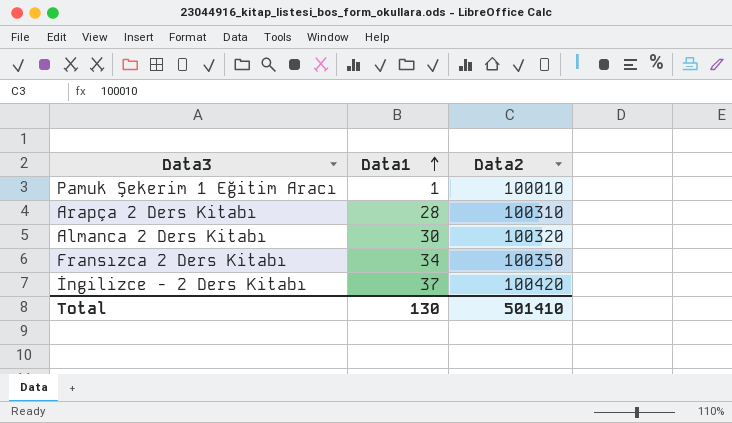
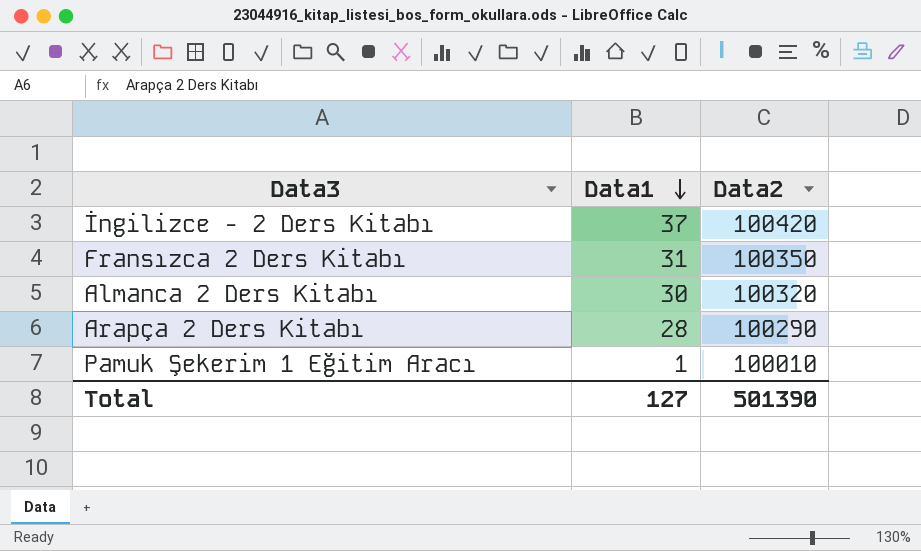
row order: Data1 ascending -> Data1 descending
Fransızca 2 Ders Kitabı | Data1: 34 -> 31
Arapça 2 Ders Kitabı | Data2: 100310 -> 100290
Total | Data1: 130 -> 127
Total | Data2: 501410 -> 501390

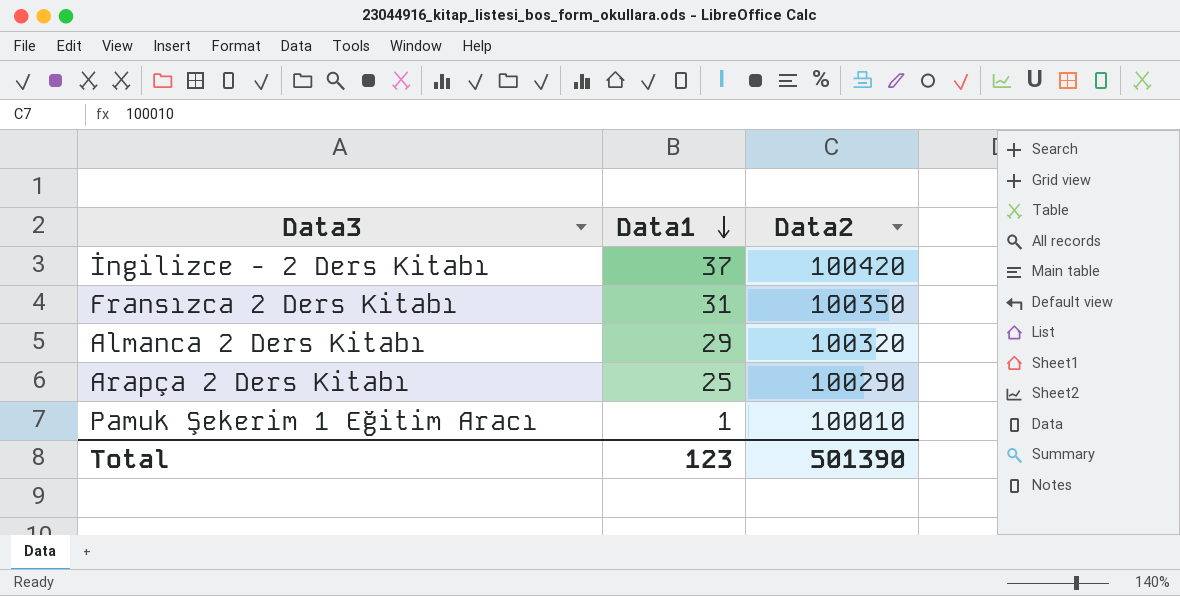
Almanca 2 Ders Kitabı | Data1: 30 -> 29
Arapça 2 Ders Kitabı | Data1: 28 -> 25
Total | Data1: 127 -> 123

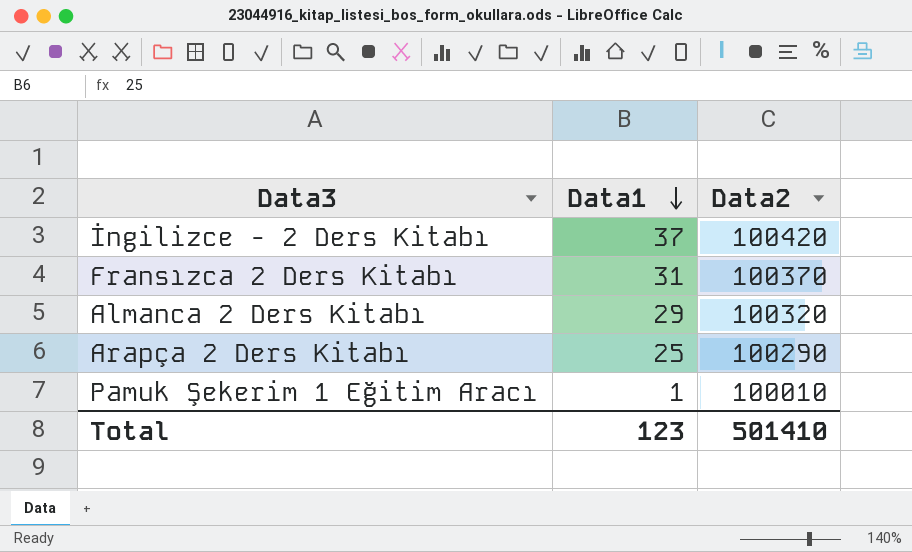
Fransızca 2 Ders Kitabı | Data2: 100350 -> 100370
Total | Data2: 501390 -> 501410

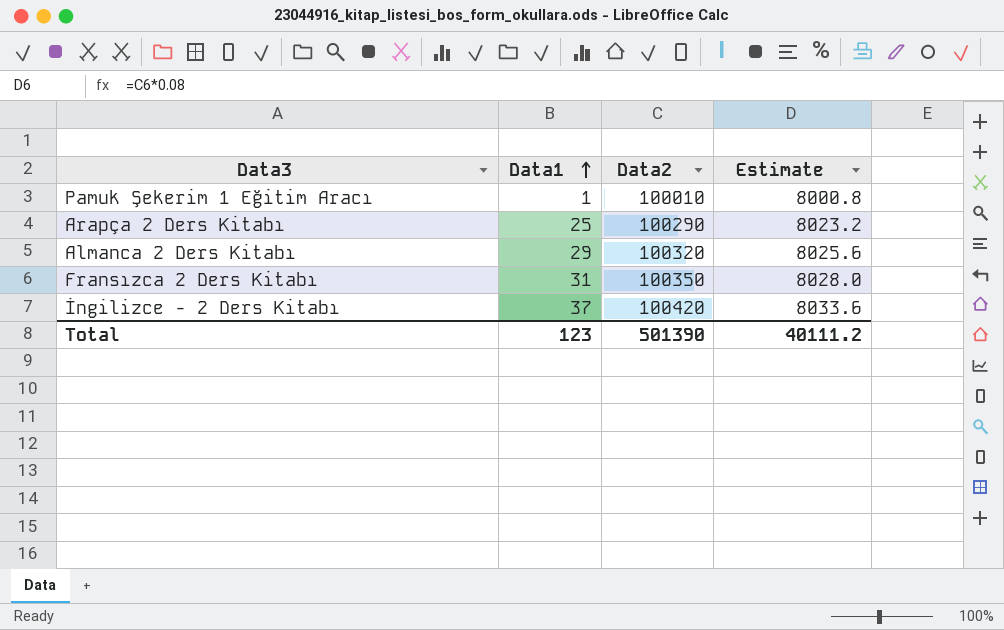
row order: Data1 descending -> Data1 ascending
column Estimate | formula: none -> [Data2] * 0.08
Fransızca 2 Ders Kitabı | Data2: 100370 -> 100350
Total | Data2: 501410 -> 501390

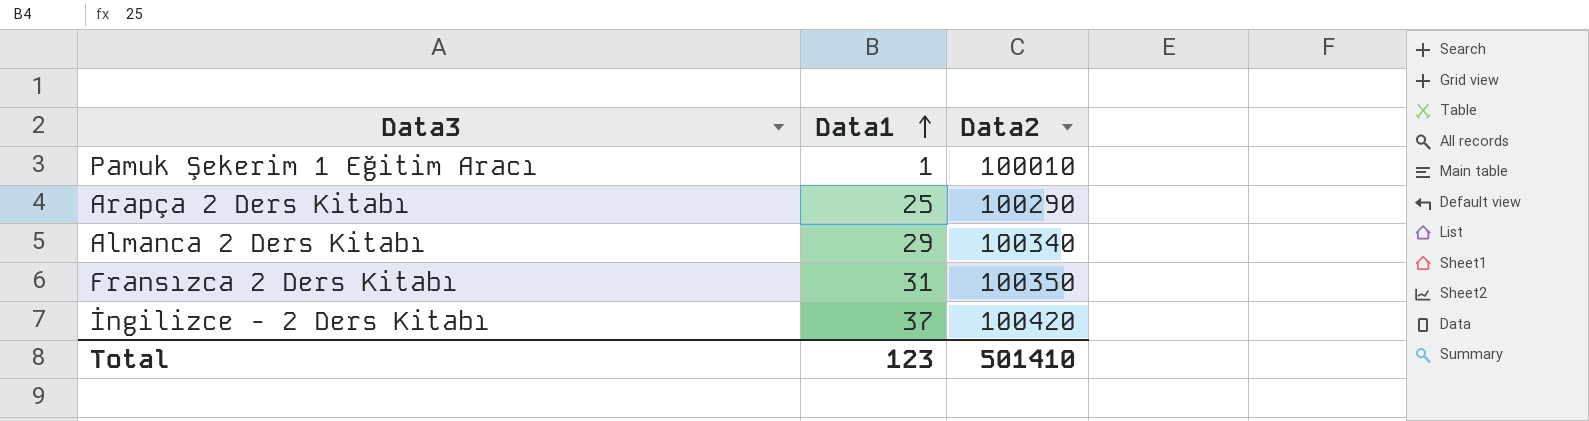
column Estimate | formula: [Data2] * 0.08 -> none
Almanca 2 Ders Kitabı | Data2: 100320 -> 100340
Total | Data2: 501390 -> 501410

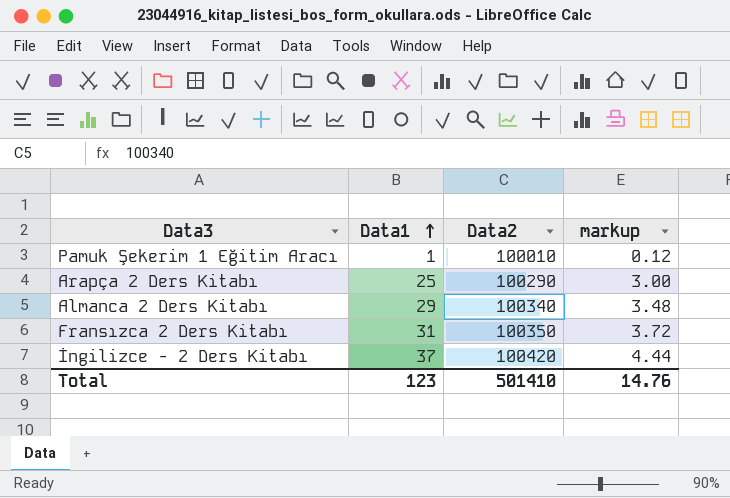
column markup | formula: none -> [Data1] * 0.12

